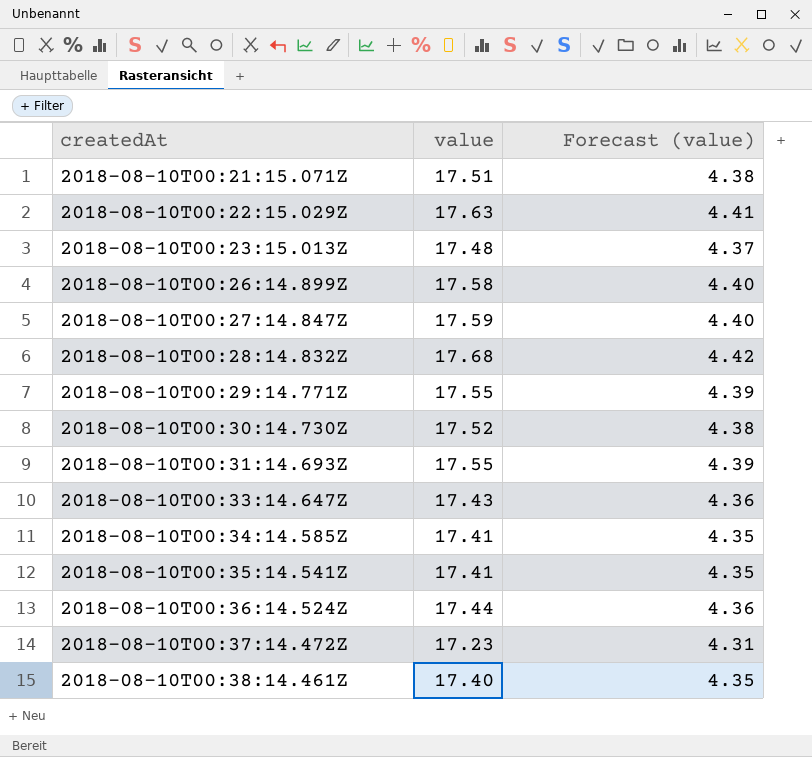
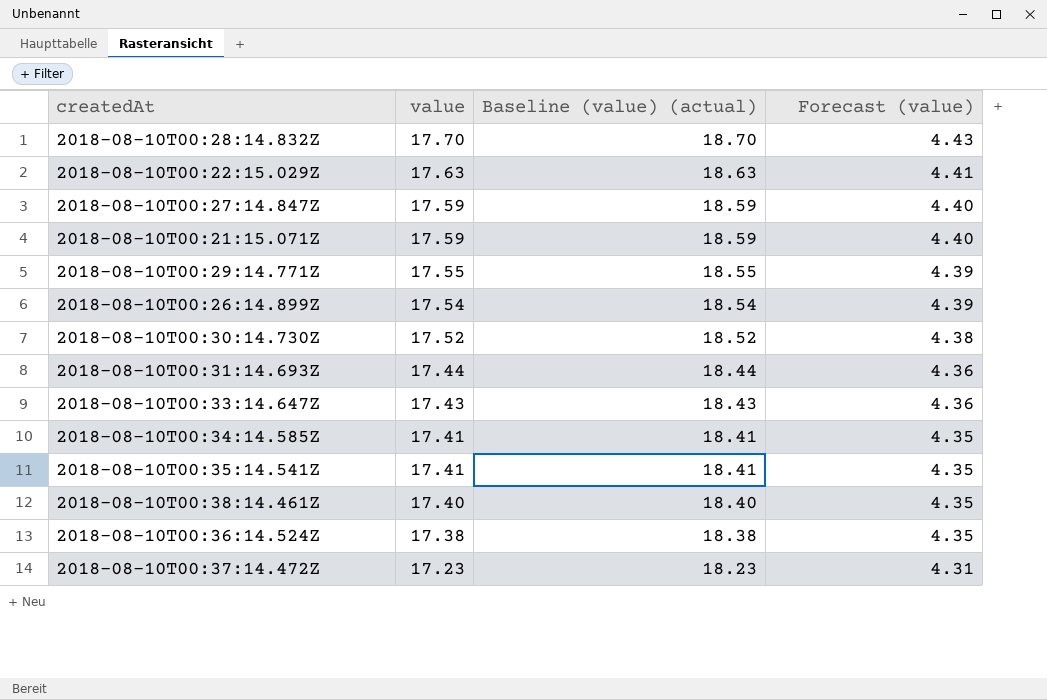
row order: createdAt ascending -> value descending
column Baseline (value) (actual) | formula: none -> [value] + 1
row 2018-08-10T00:23:15.013Z: 17.48 | 4.37 -> none
2018-08-10T00:28:14.832Z | value: 17.68 -> 17.70
2018-08-10T00:28:14.832Z | Forecast (value): 4.42 -> 4.43
2018-08-10T00:21:15.071Z | value: 17.51 -> 17.59
2018-08-10T00:21:15.071Z | Forecast (value): 4.38 -> 4.40
2018-08-10T00:26:14.899Z | value: 17.58 -> 17.54
2018-08-10T00:26:14.899Z | Forecast (value): 4.40 -> 4.39
2018-08-10T00:31:14.693Z | value: 17.55 -> 17.44
2018-08-10T00:31:14.693Z | Forecast (value): 4.39 -> 4.36
2018-08-10T00:36:14.524Z | value: 17.44 -> 17.38
2018-08-10T00:36:14.524Z | Forecast (value): 4.36 -> 4.35

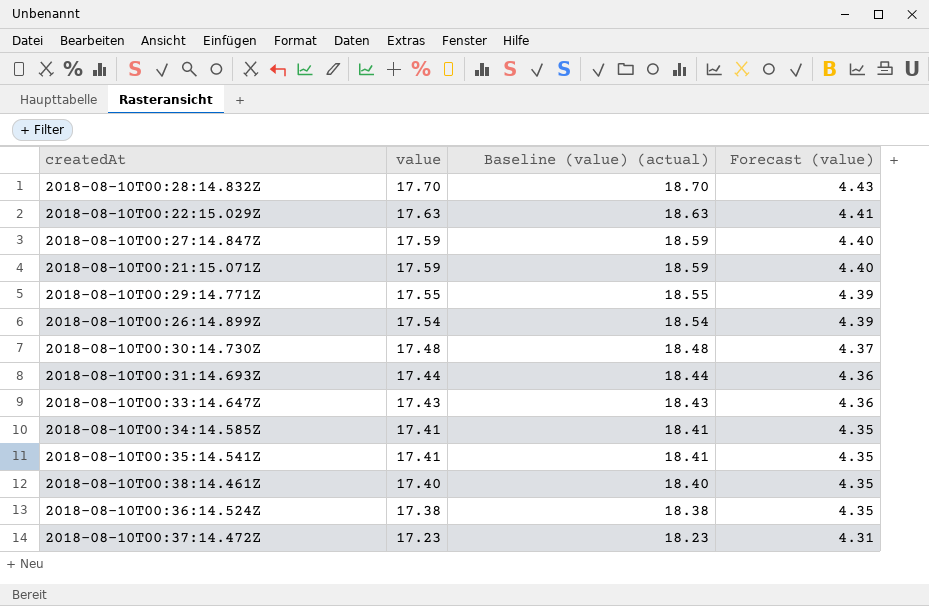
2018-08-10T00:30:14.730Z | value: 17.52 -> 17.48
2018-08-10T00:30:14.730Z | Baseline (value) (actual): 18.52 -> 18.48
2018-08-10T00:30:14.730Z | Forecast (value): 4.38 -> 4.37

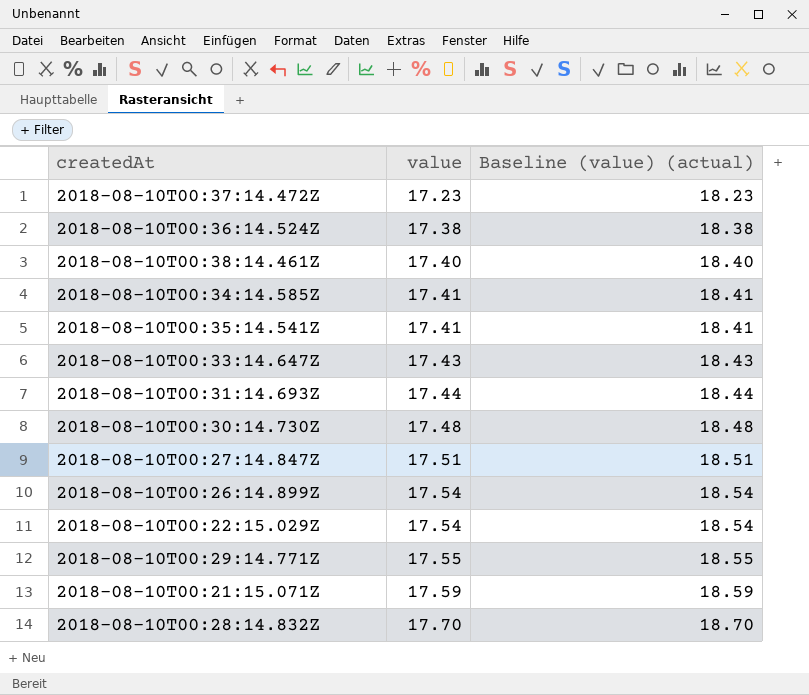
row order: value descending -> value ascending
column Forecast (value) | formula: [value] * 0.25 -> none
2018-08-10T00:27:14.847Z | value: 17.59 -> 17.51
2018-08-10T00:27:14.847Z | Baseline (value) (actual): 18.59 -> 18.51
2018-08-10T00:22:15.029Z | value: 17.63 -> 17.54
2018-08-10T00:22:15.029Z | Baseline (value) (actual): 18.63 -> 18.54

